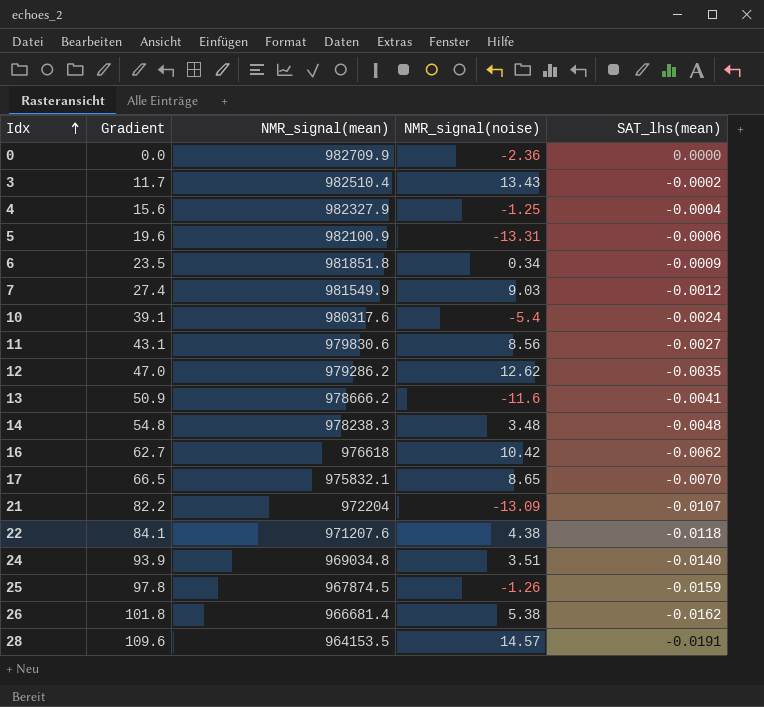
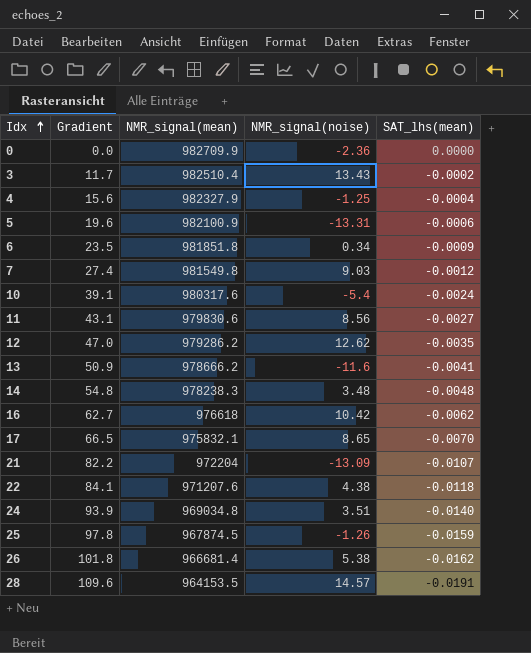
7 | NMR_signal(mean): 981549.9 -> 981549.8

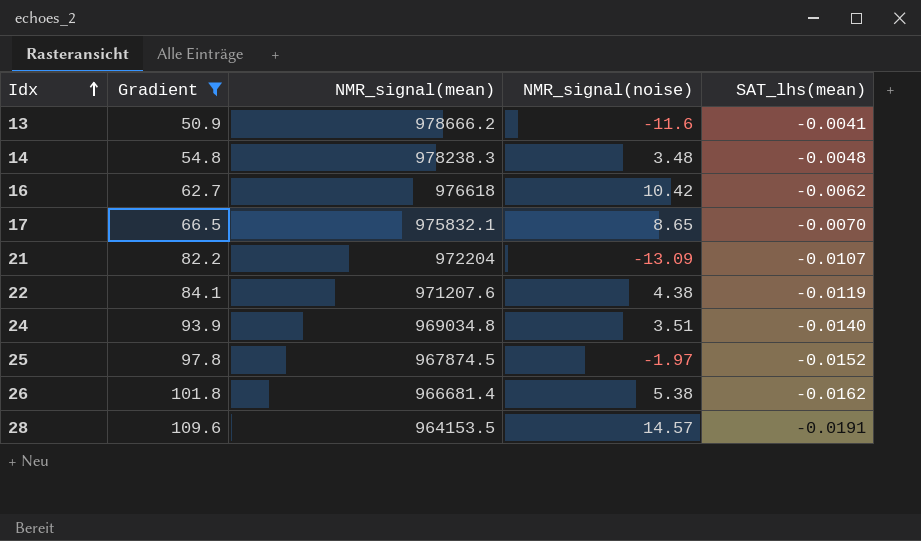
filter: none -> Gradient >= 50.9
22 | SAT_lhs(mean): -0.0118 -> -0.0119
25 | NMR_signal(noise): -1.26 -> -1.97
25 | SAT_lhs(mean): -0.0159 -> -0.0152

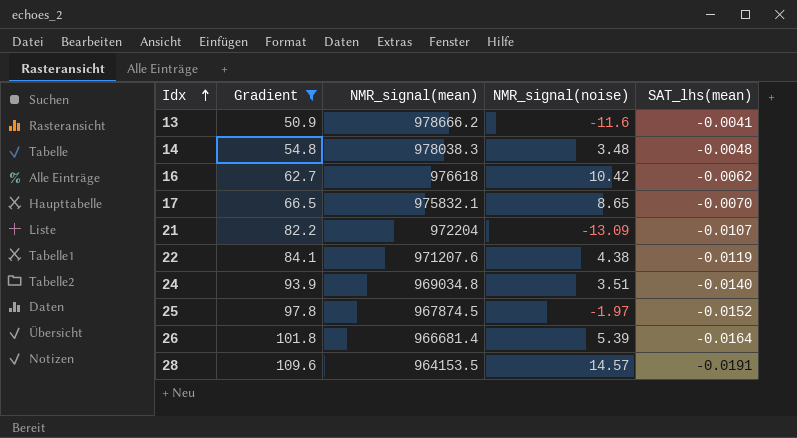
14 | NMR_signal(mean): 978238.3 -> 978038.3
26 | NMR_signal(noise): 5.38 -> 5.39
26 | SAT_lhs(mean): -0.0162 -> -0.0164

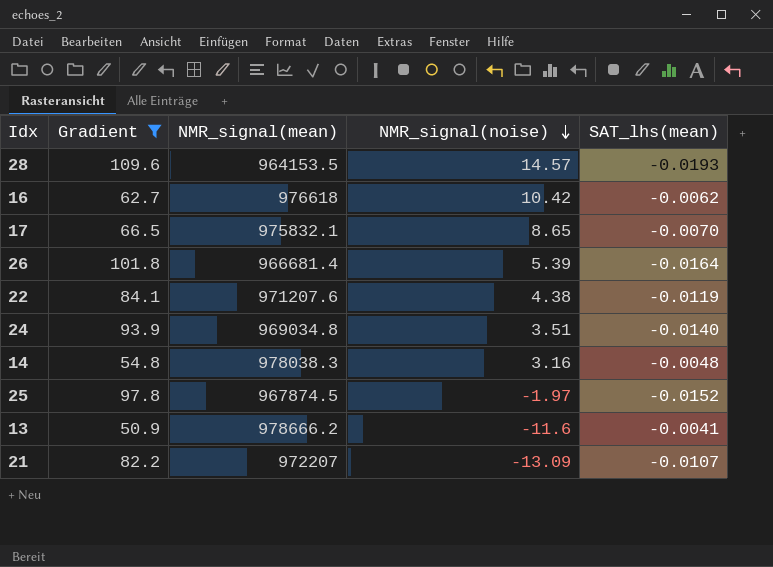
row order: Idx ascending -> NMR_signal(noise) descending
28 | SAT_lhs(mean): -0.0191 -> -0.0193
14 | NMR_signal(noise): 3.48 -> 3.16
21 | NMR_signal(mean): 972204 -> 972207

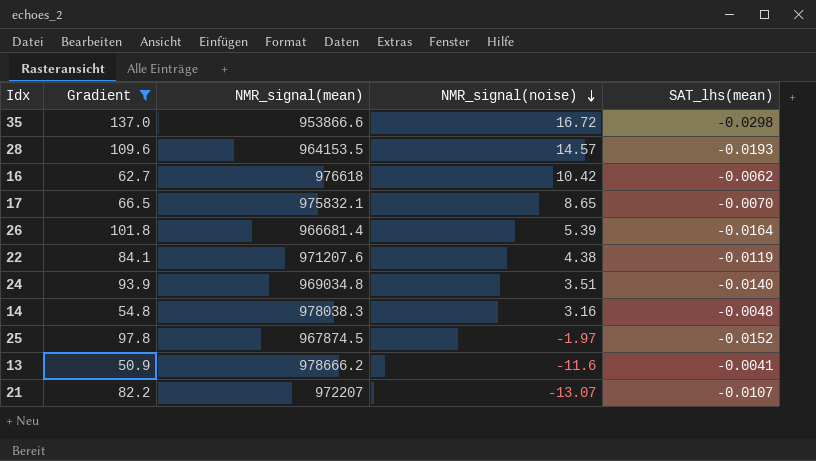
row 35: none -> 137.0 | 953866.6 | 16.72 | -0.0298
21 | NMR_signal(noise): -13.09 -> -13.07

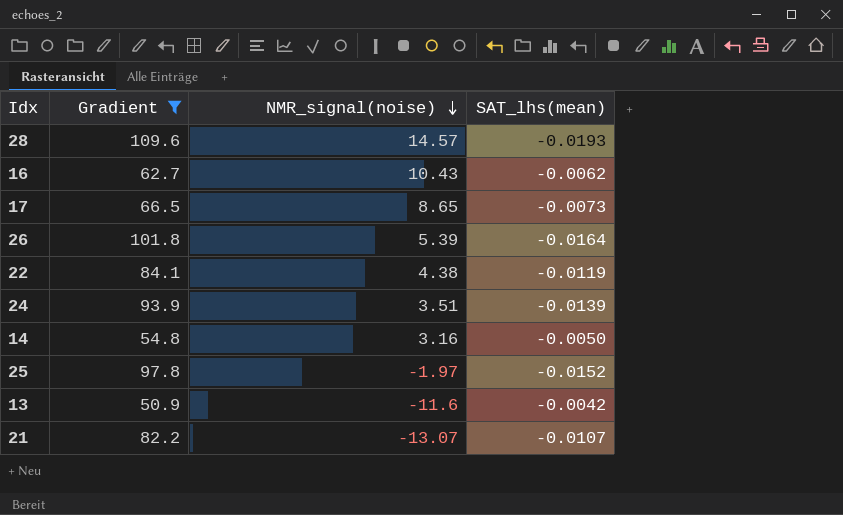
column NMR_signal(mean) | position: 3 -> none
row 35: 137.0 | 953866.6 | 16.72 | -0.0298 -> none
16 | NMR_signal(noise): 10.42 -> 10.43
17 | SAT_lhs(mean): -0.0070 -> -0.0073
24 | SAT_lhs(mean): -0.0140 -> -0.0139
14 | SAT_lhs(mean): -0.0048 -> -0.0050
13 | SAT_lhs(mean): -0.0041 -> -0.0042

